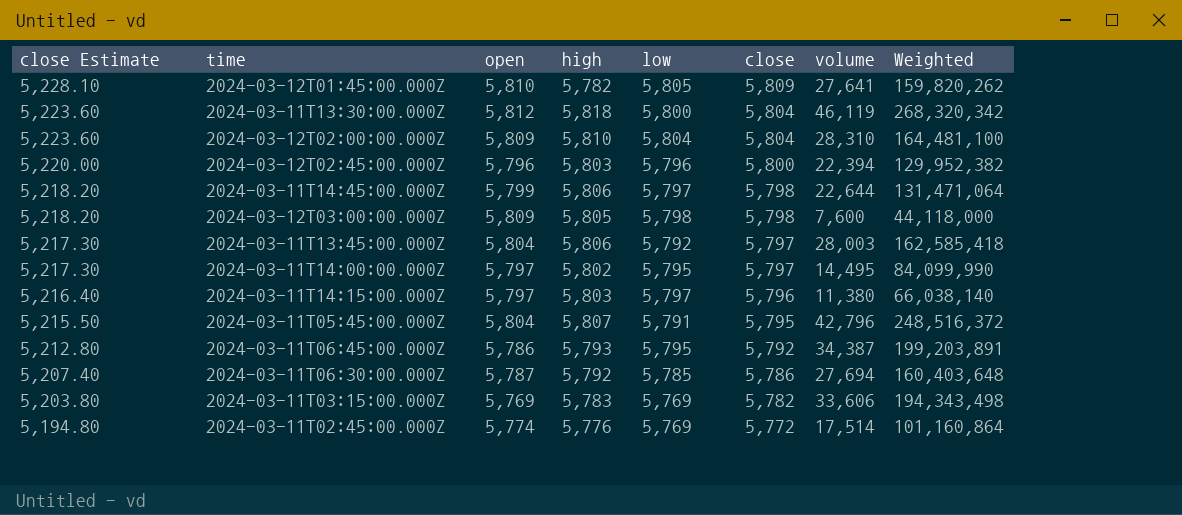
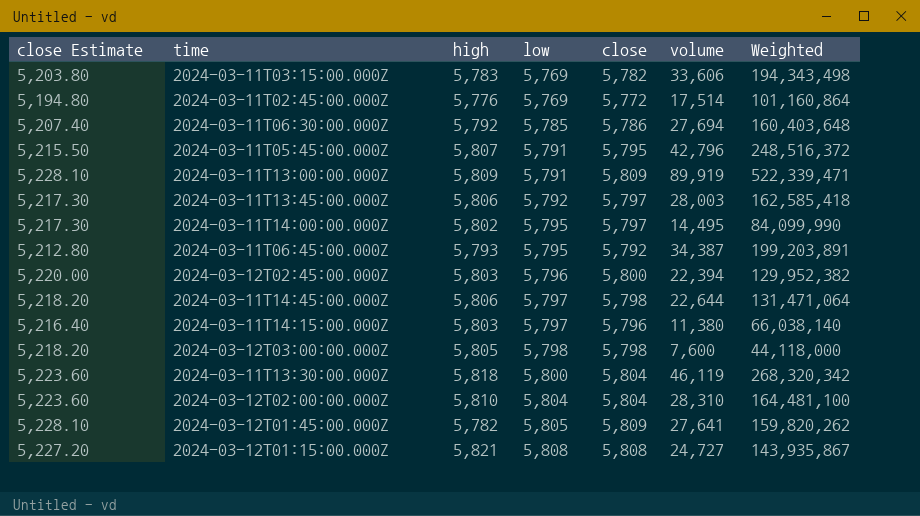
row order: close Estimate descending -> low ascending
column open | position: 3 -> none
row 2024-03-11T13:00:00.000Z: none -> 5,228.10 | 5,809 | 5,791 | 5,809 | 89,919 | 522,339,471
row 2024-03-12T01:15:00.000Z: none -> 5,227.20 | 5,821 | 5,808 | 5,808 | 24,727 | 143,935,867

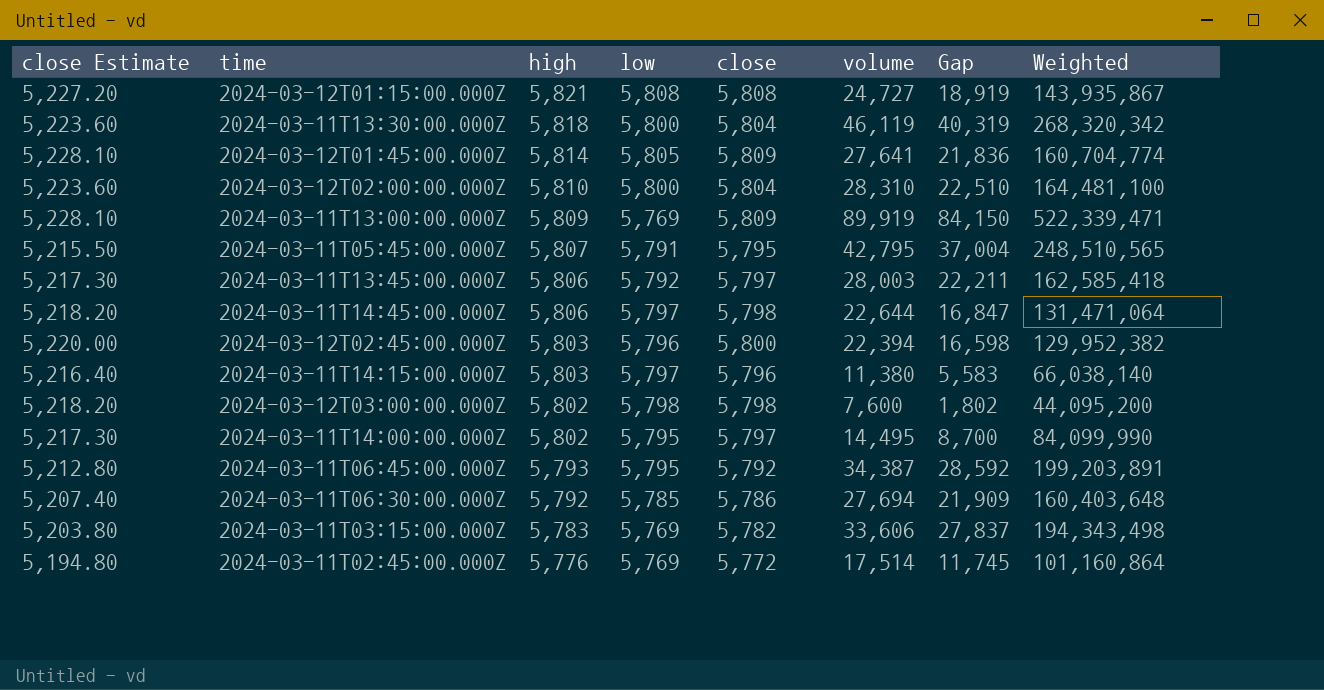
row order: low ascending -> high descending
column Gap | formula: none -> [volume] - [low]
2024-03-12T01:45:00.000Z | high: 5,782 -> 5,814
2024-03-12T01:45:00.000Z | Weighted: 159,820,262 -> 160,704,774
2024-03-12T02:00:00.000Z | low: 5,804 -> 5,800
2024-03-11T13:00:00.000Z | low: 5,791 -> 5,769
2024-03-11T05:45:00.000Z | volume: 42,796 -> 42,795
2024-03-11T05:45:00.000Z | Weighted: 248,516,372 -> 248,510,565
2024-03-12T03:00:00.000Z | high: 5,805 -> 5,802
2024-03-12T03:00:00.000Z | Weighted: 44,118,000 -> 44,095,200

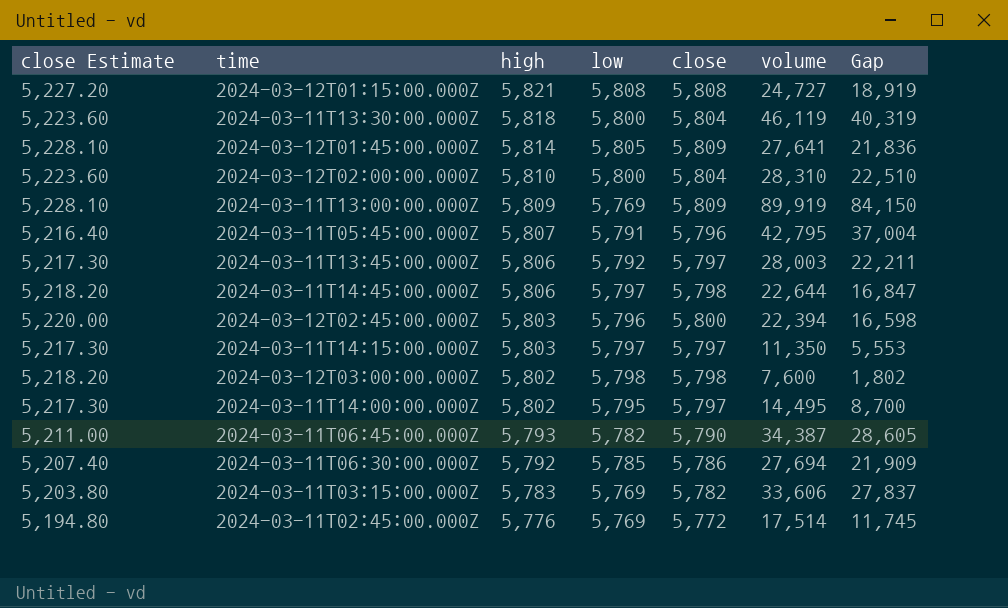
column Weighted | formula: [high] * [volume] -> none
2024-03-11T05:45:00.000Z | close Estimate: 5,215.50 -> 5,216.40
2024-03-11T05:45:00.000Z | close: 5,795 -> 5,796
2024-03-11T14:15:00.000Z | close Estimate: 5,216.40 -> 5,217.30
2024-03-11T14:15:00.000Z | close: 5,796 -> 5,797
2024-03-11T14:15:00.000Z | volume: 11,380 -> 11,350
2024-03-11T14:15:00.000Z | Gap: 5,583 -> 5,553
2024-03-11T06:45:00.000Z | close Estimate: 5,212.80 -> 5,211.00
2024-03-11T06:45:00.000Z | low: 5,795 -> 5,782
2024-03-11T06:45:00.000Z | close: 5,792 -> 5,790
2024-03-11T06:45:00.000Z | Gap: 28,592 -> 28,605

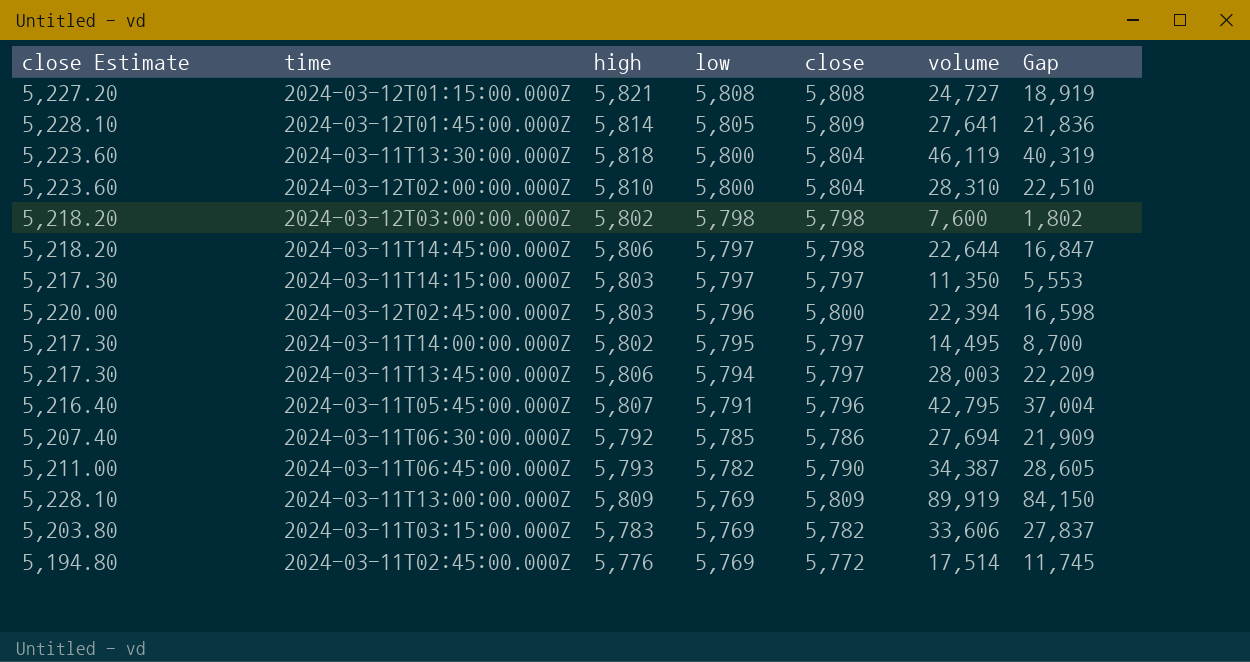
row order: high descending -> low descending
2024-03-11T13:45:00.000Z | low: 5,792 -> 5,794
2024-03-11T13:45:00.000Z | Gap: 22,211 -> 22,209

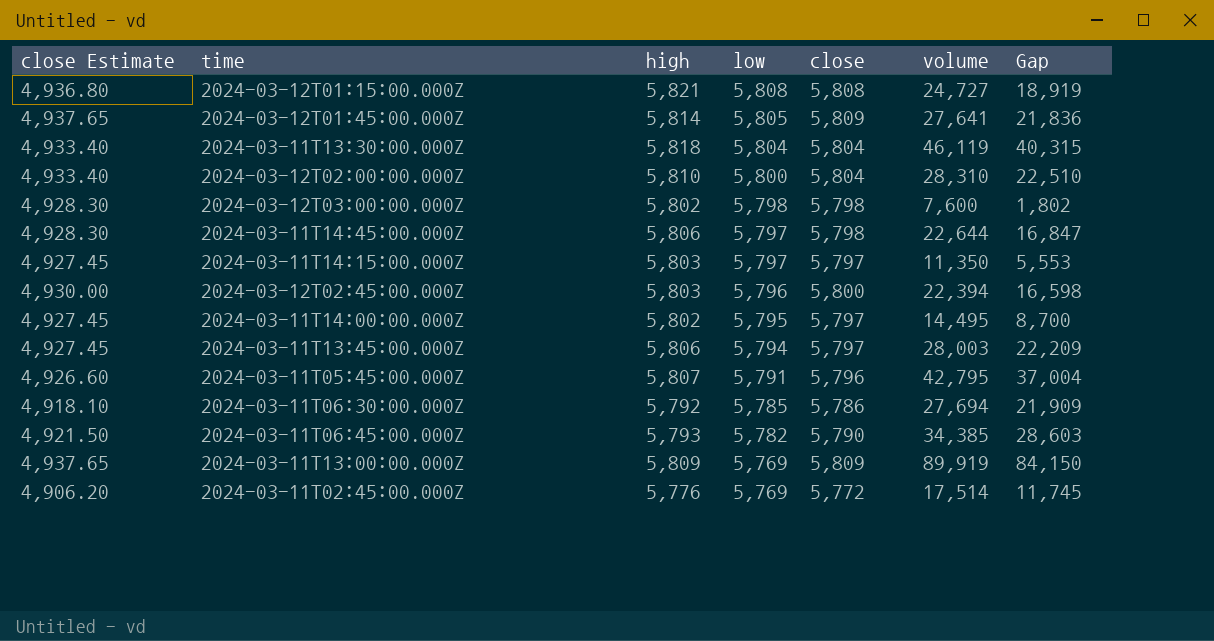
column close Estimate | formula: [close] * 0.9 -> [close] * 0.85
row 2024-03-11T03:15:00.000Z: 5,203.80 | 5,783 | 5,769 | 5,782 | 33,606 | 27,837 -> none
2024-03-11T13:30:00.000Z | low: 5,800 -> 5,804
2024-03-11T13:30:00.000Z | Gap: 40,319 -> 40,315
2024-03-11T06:45:00.000Z | volume: 34,387 -> 34,385
2024-03-11T06:45:00.000Z | Gap: 28,605 -> 28,603

